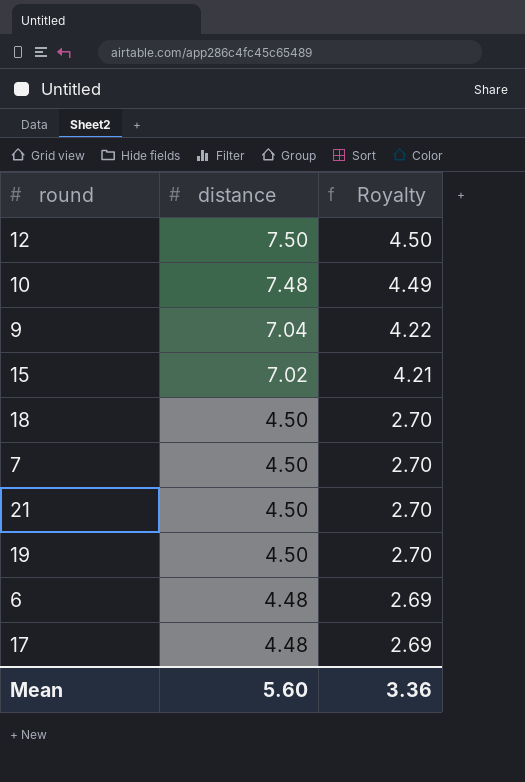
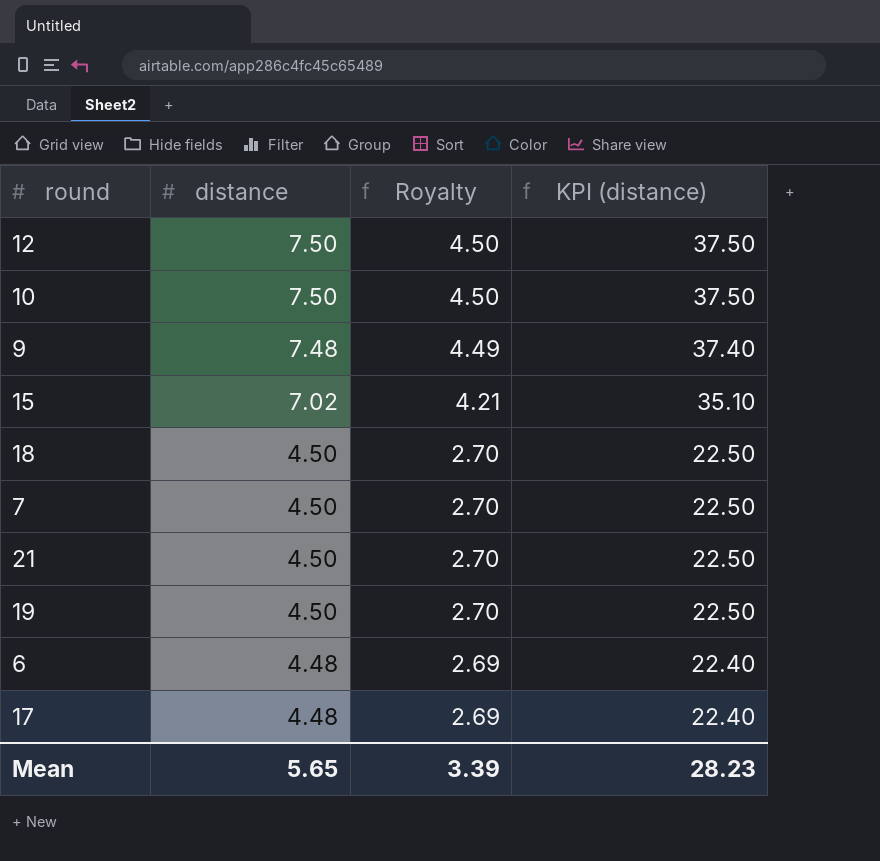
column KPI (distance) | formula: none -> [distance] * 5
10 | distance: 7.48 -> 7.50
10 | Royalty: 4.49 -> 4.50
9 | distance: 7.04 -> 7.48
9 | Royalty: 4.22 -> 4.49
Mean | distance: 5.60 -> 5.65
Mean | Royalty: 3.36 -> 3.39

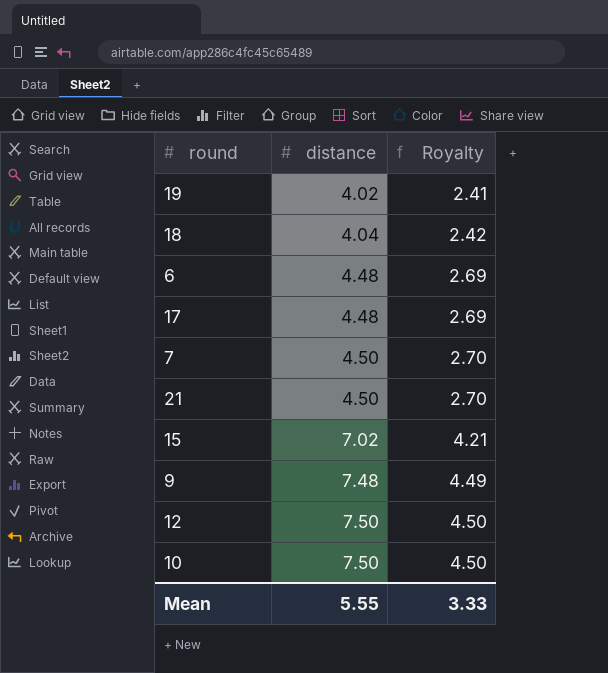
row order: distance descending -> distance ascending
column KPI (distance) | formula: [distance] * 5 -> none
19 | distance: 4.50 -> 4.02
19 | Royalty: 2.70 -> 2.41
18 | distance: 4.50 -> 4.04
18 | Royalty: 2.70 -> 2.42
Mean | distance: 5.65 -> 5.55
Mean | Royalty: 3.39 -> 3.33

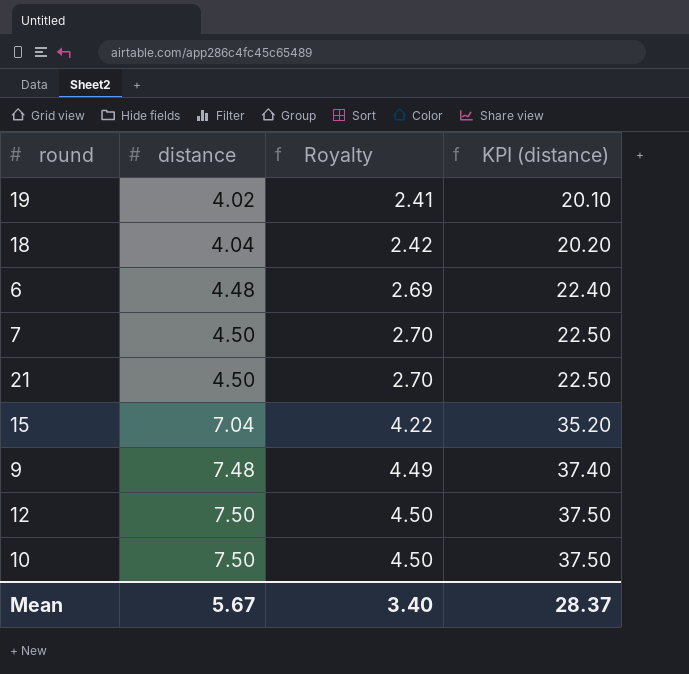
column KPI (distance) | formula: none -> [distance] * 5
row 17: 4.48 | 2.69 -> none
15 | distance: 7.02 -> 7.04
15 | Royalty: 4.21 -> 4.22
Mean | distance: 5.55 -> 5.67
Mean | Royalty: 3.33 -> 3.40

